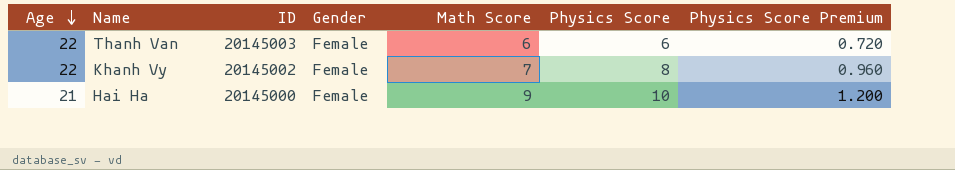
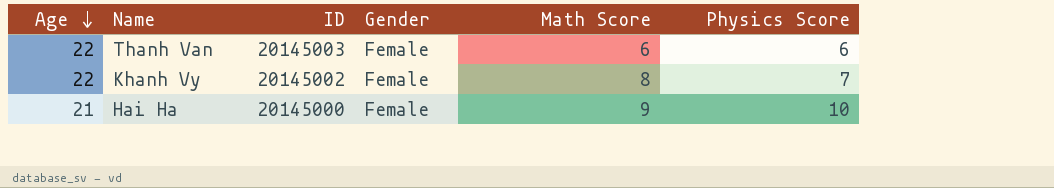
column Physics Score Premium | formula: [Physics Score] * 0.12 -> none
Khanh Vy | Math Score: 7 -> 8
Khanh Vy | Physics Score: 8 -> 7

